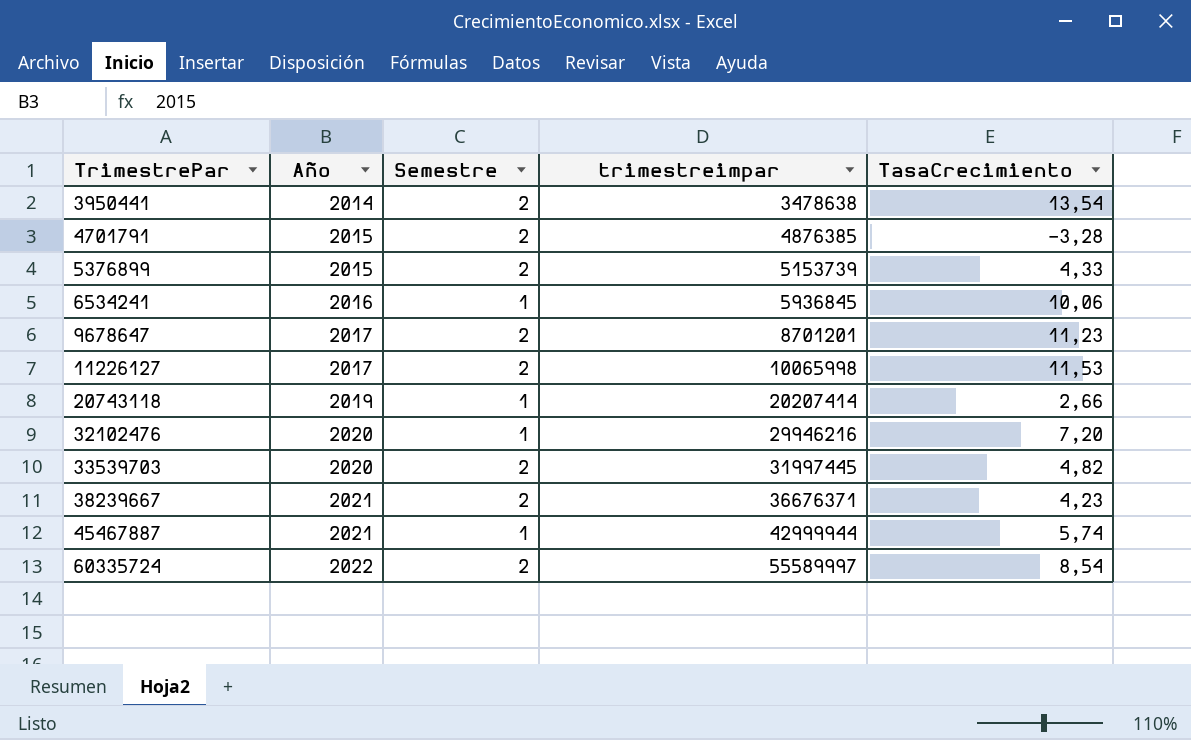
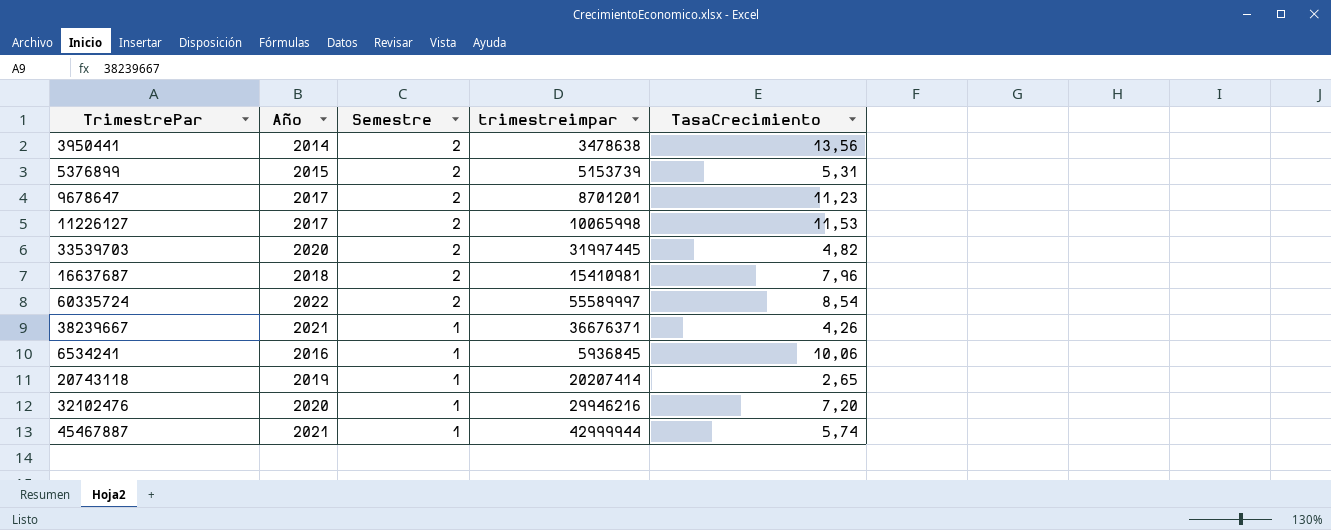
row order: TrimestrePar ascending -> Semestre descending
row 4701791: 2015 | 2 | 4876385 | -3,28 -> none
3950441 | TasaCrecimiento: 13,54 -> 13,56
5376899 | TasaCrecimiento: 4,33 -> 5,31
row 16637687: none -> 2018 | 2 | 15410981 | 7,96
38239667 | Semestre: 2 -> 1
38239667 | TasaCrecimiento: 4,23 -> 4,26
20743118 | TasaCrecimiento: 2,66 -> 2,65

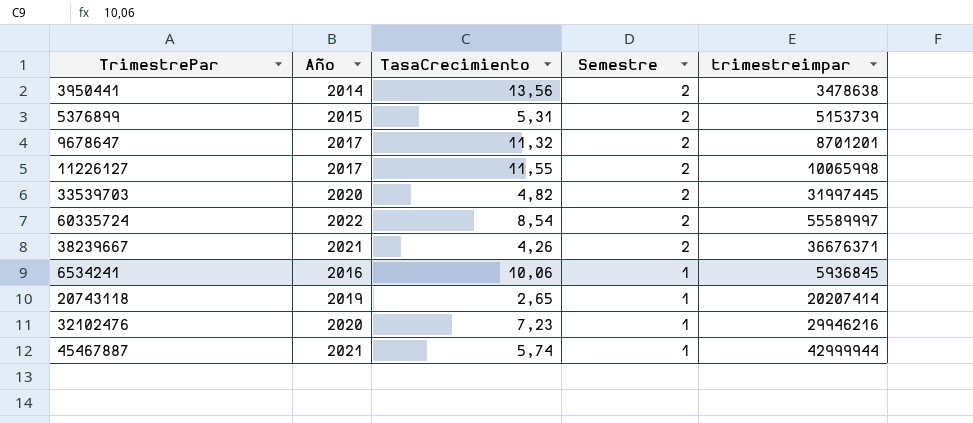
column TasaCrecimiento | position: 5 -> 3
row 16637687: 2018 | 2 | 15410981 | 7,96 -> none
9678647 | TasaCrecimiento: 11,23 -> 11,32
11226127 | TasaCrecimiento: 11,53 -> 11,55
38239667 | Semestre: 1 -> 2
32102476 | TasaCrecimiento: 7,20 -> 7,23

